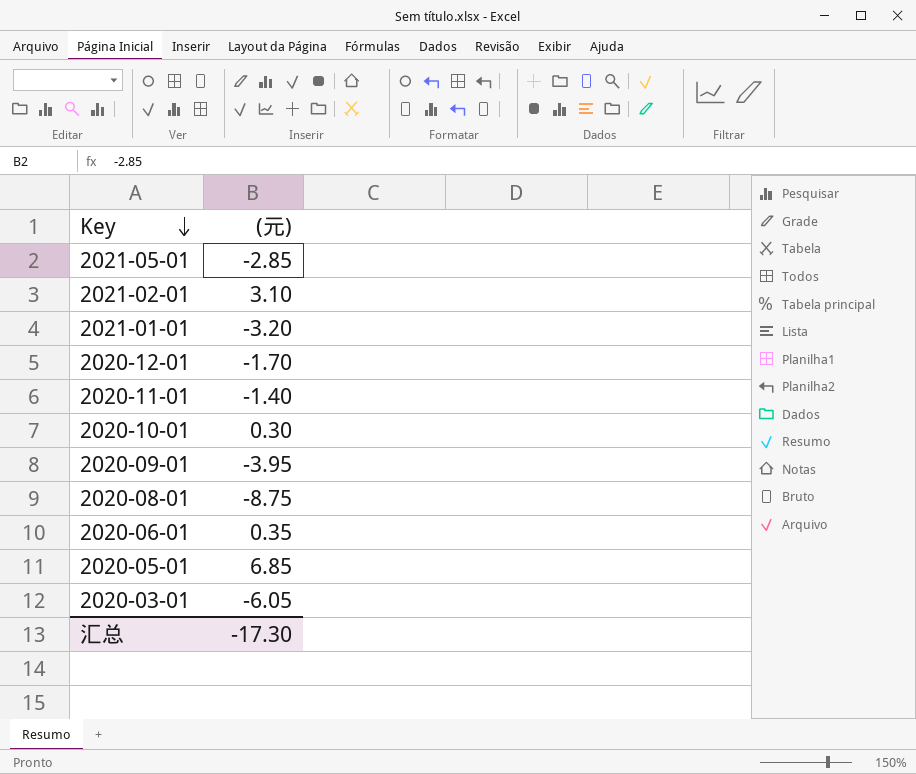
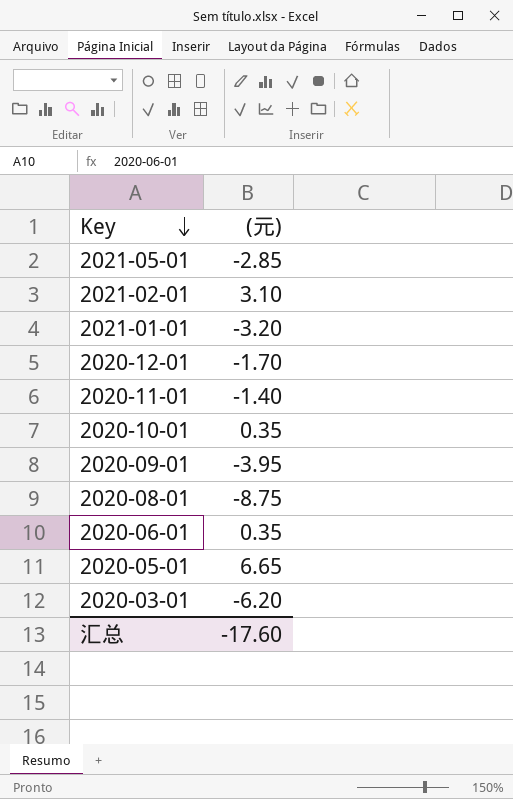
2020-10-01 | (元): 0.30 -> 0.35
2020-05-01 | (元): 6.85 -> 6.65
2020-03-01 | (元): -6.05 -> -6.20
汇总 | (元): -17.30 -> -17.60

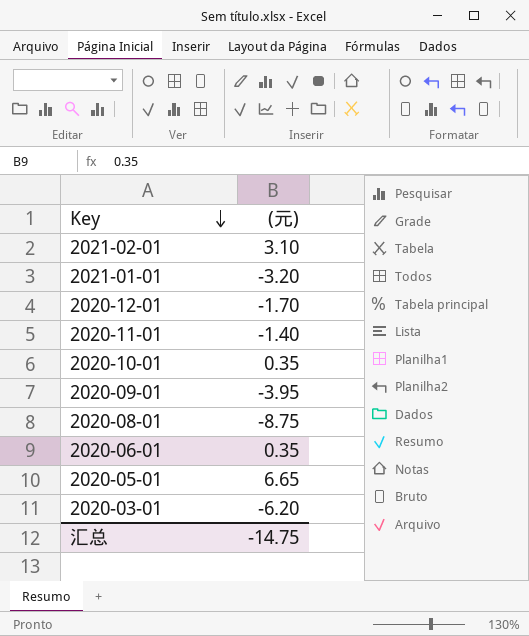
row 2021-05-01: -2.85 -> none
汇总 | (元): -17.60 -> -14.75

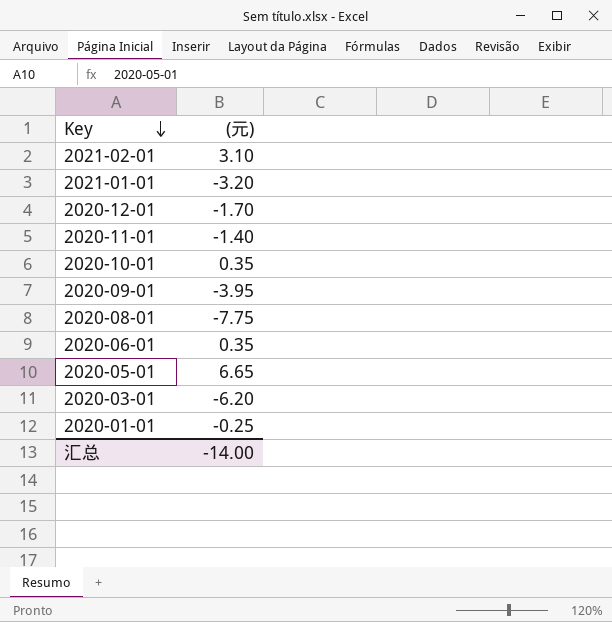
2020-08-01 | (元): -8.75 -> -7.75
row 2020-01-01: none -> -0.25
汇总 | (元): -14.75 -> -14.00

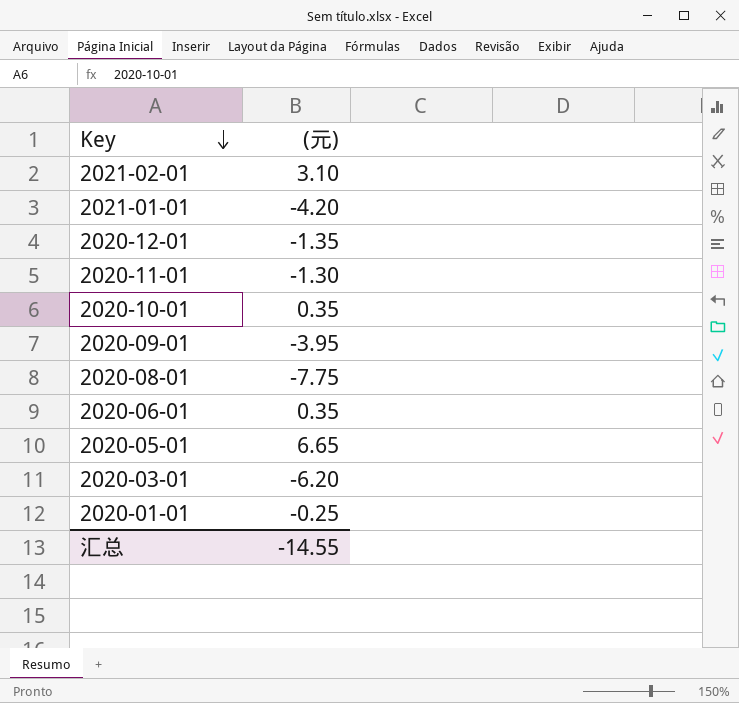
2021-01-01 | (元): -3.20 -> -4.20
2020-12-01 | (元): -1.70 -> -1.35
2020-11-01 | (元): -1.40 -> -1.30
汇总 | (元): -14.00 -> -14.55

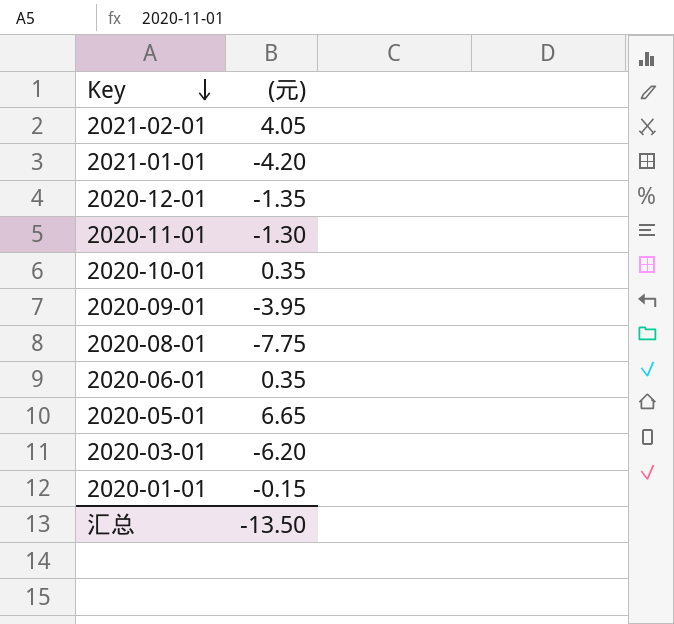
2021-02-01 | (元): 3.10 -> 4.05
2020-01-01 | (元): -0.25 -> -0.15
汇总 | (元): -14.55 -> -13.50

